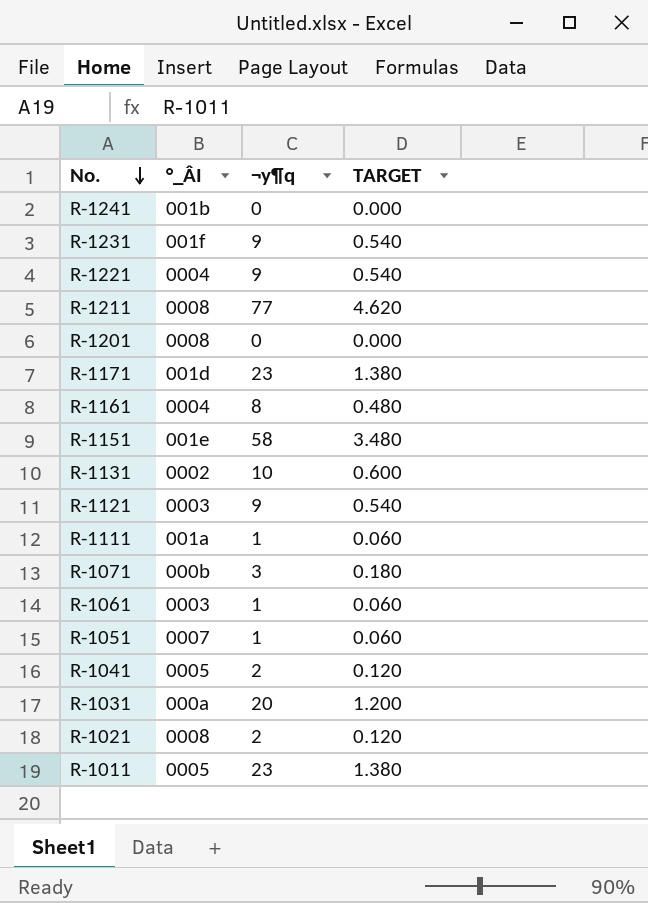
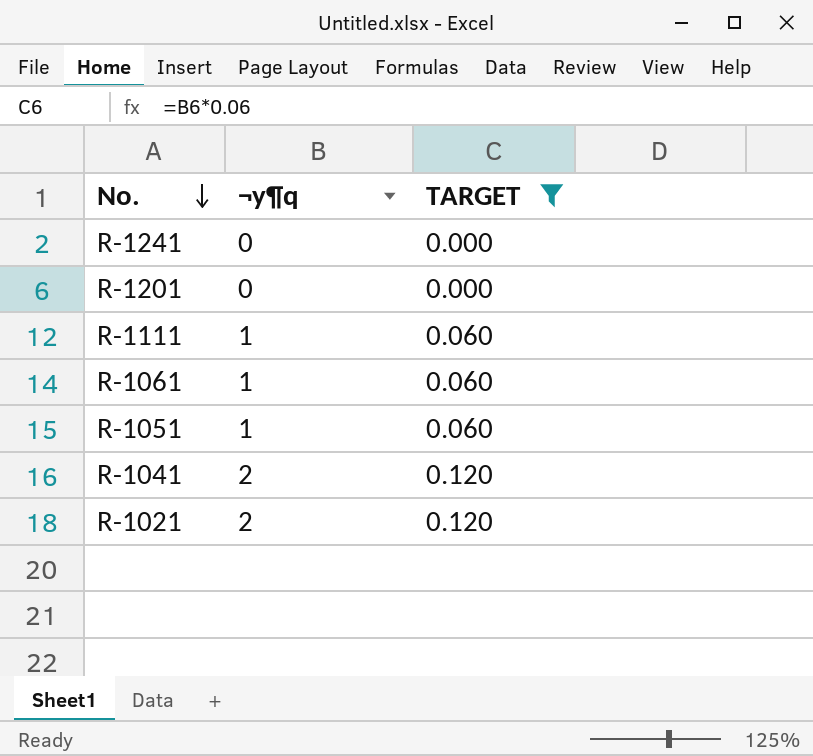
filter: none -> TARGET <= 0.120
column °_ÂI | position: 2 -> none

